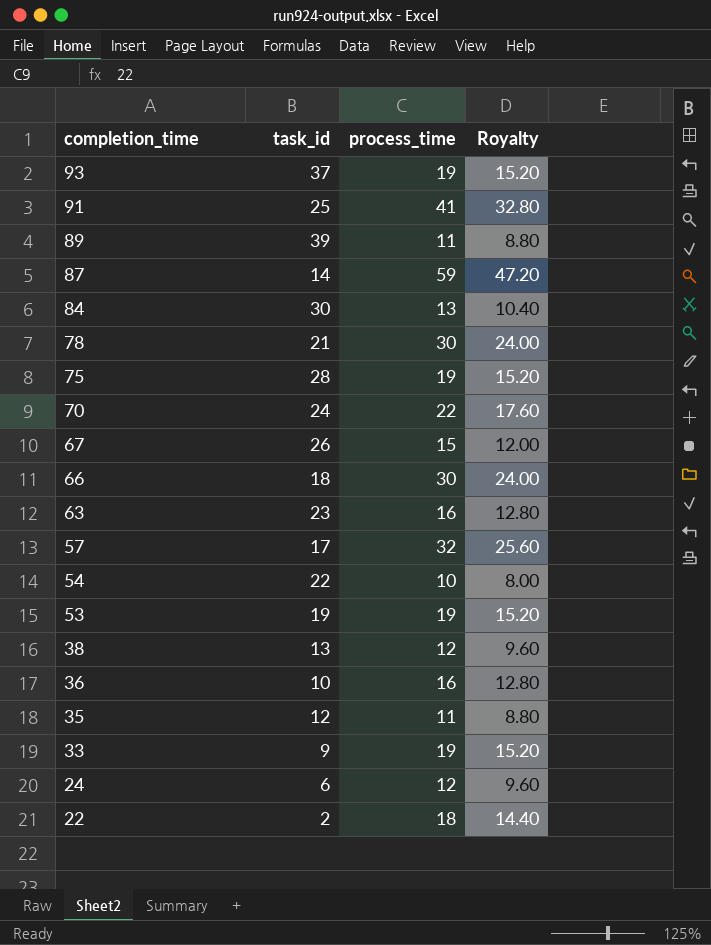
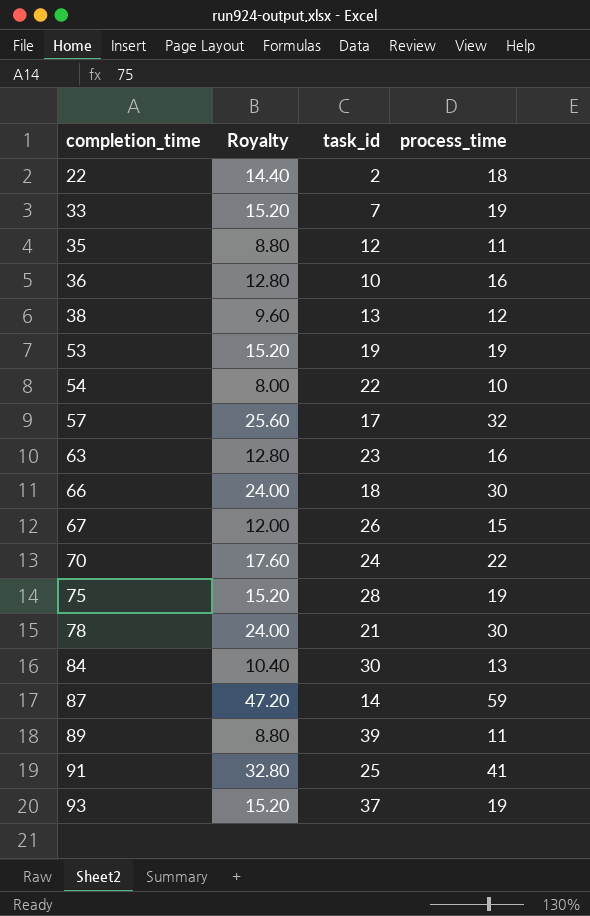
row order: completion_time descending -> completion_time ascending
column Royalty | position: 4 -> 2
row 24: 6 | 12 | 9.60 -> none
33 | task_id: 9 -> 7

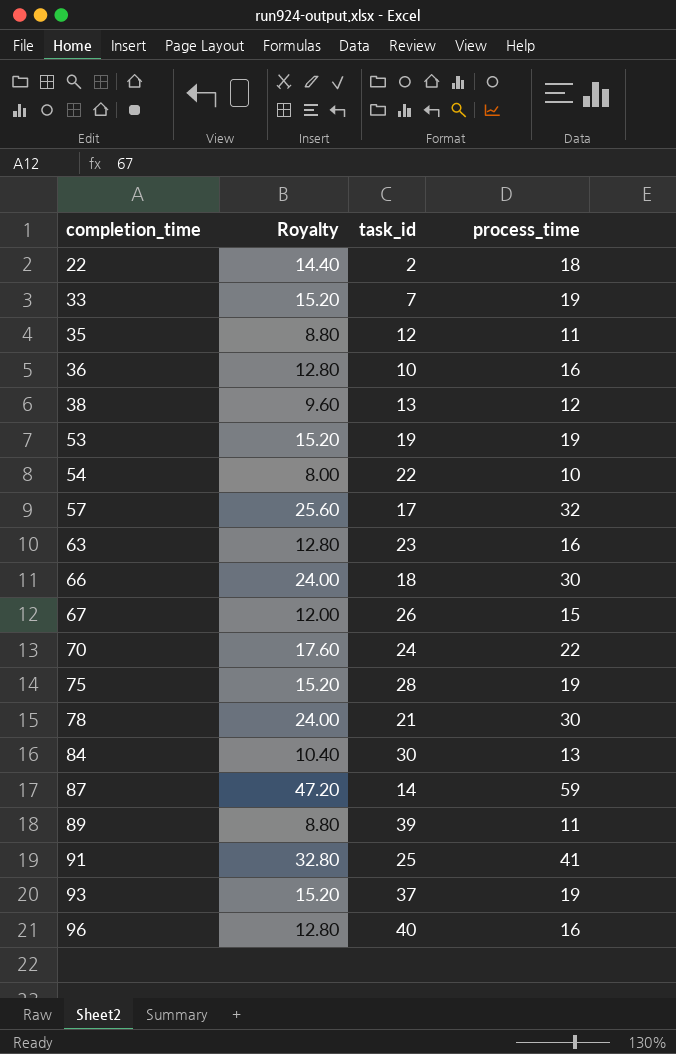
row 96: none -> 12.80 | 40 | 16

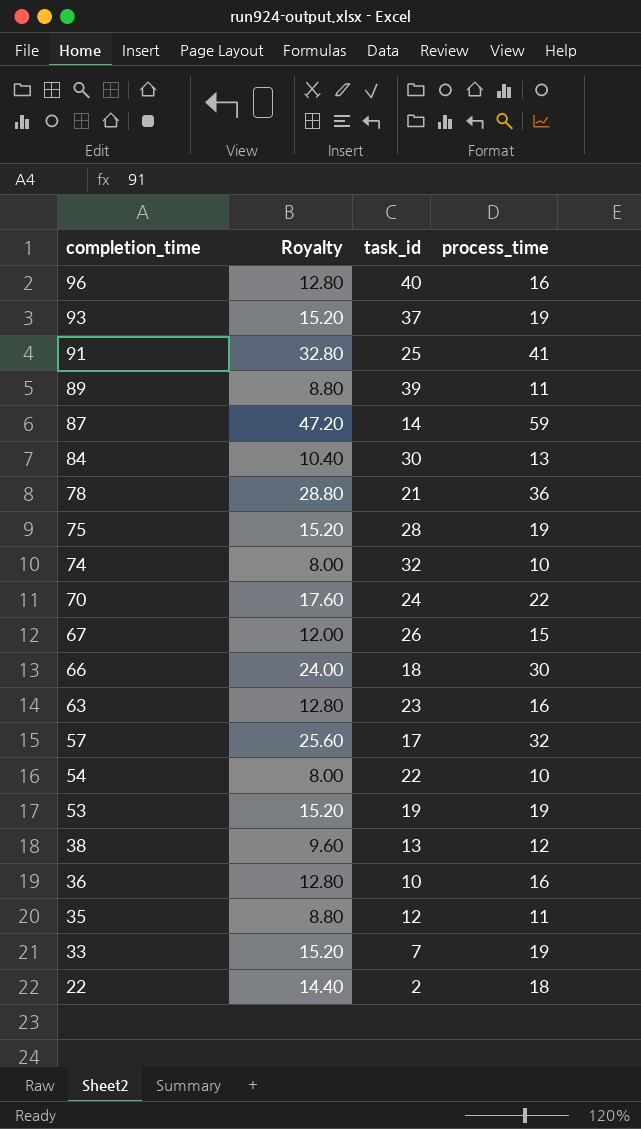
row order: completion_time ascending -> completion_time descending
78 | Royalty: 24.00 -> 28.80
78 | process_time: 30 -> 36
row 74: none -> 8.00 | 32 | 10

